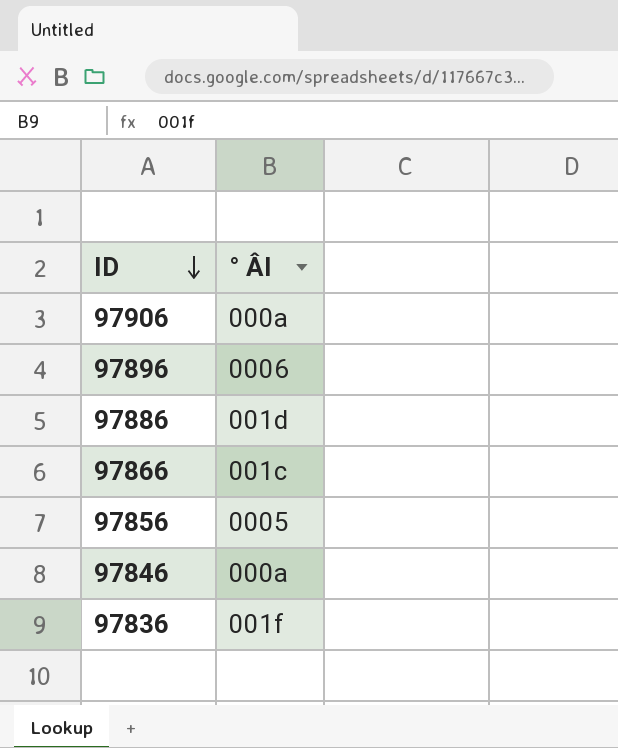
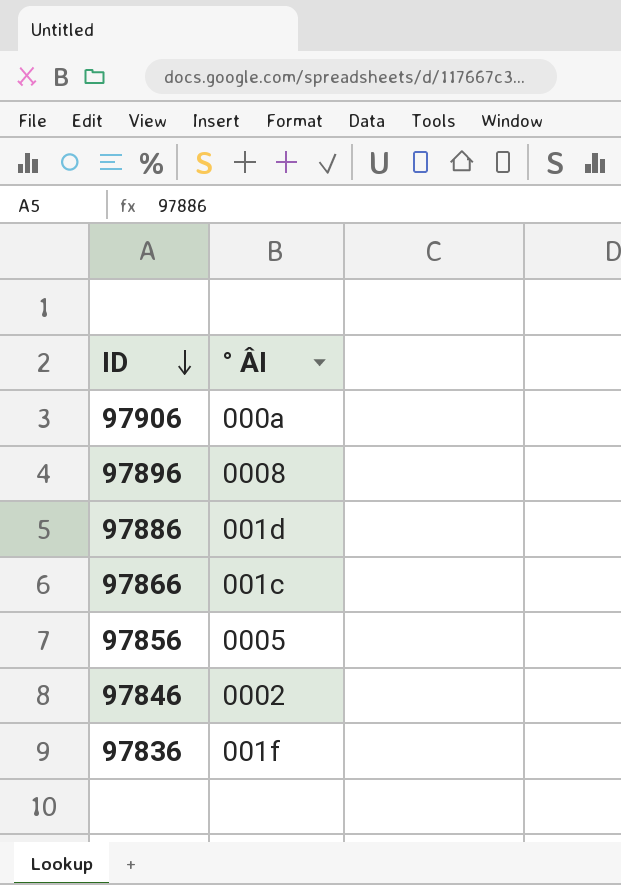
97896 | ° ÂI: 0006 -> 0008
97846 | ° ÂI: 000a -> 0002

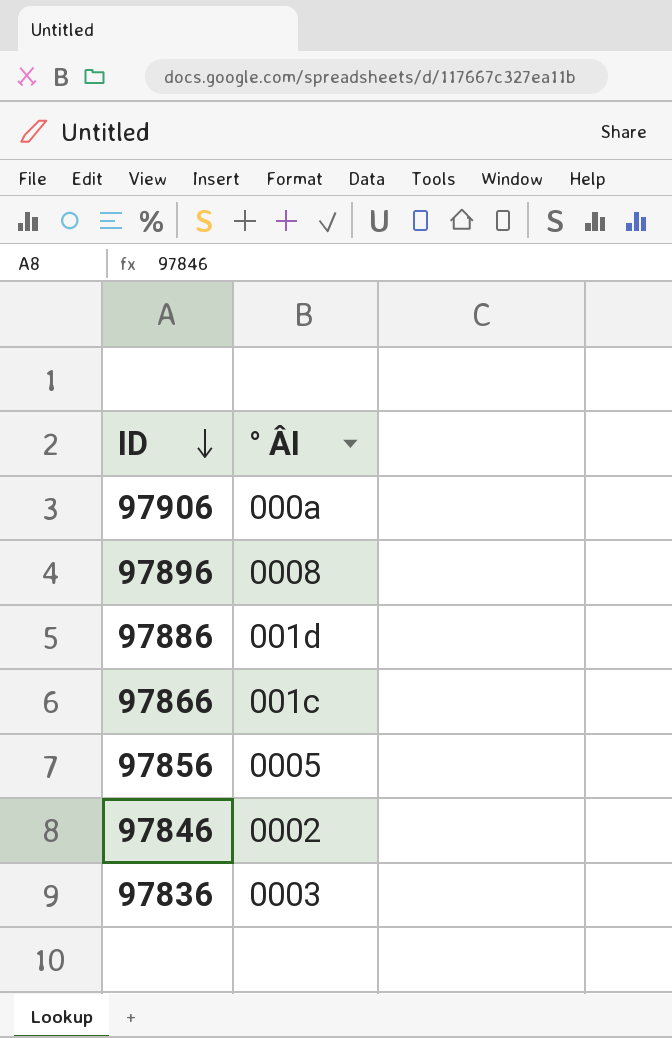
97836 | ° ÂI: 001f -> 0003

